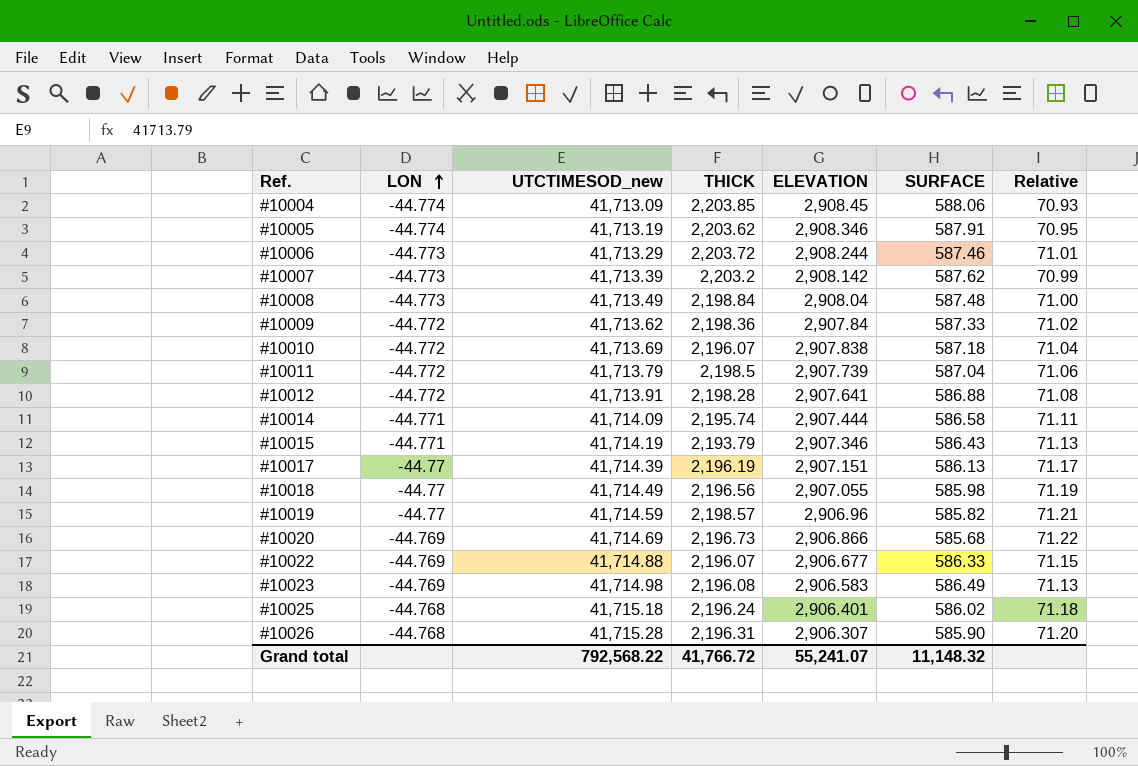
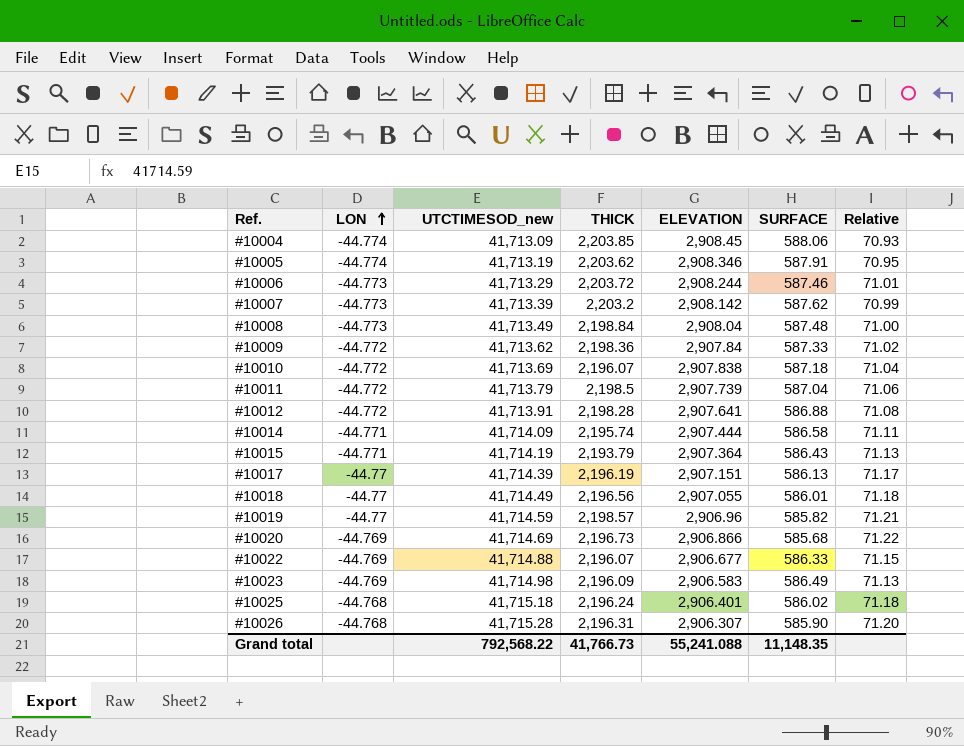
#10015 | ELEVATION: 2,907.346 -> 2,907.364
#10018 | SURFACE: 585.98 -> 586.01
#10018 | Relative: 71.19 -> 71.18
#10023 | THICK: 2,196.08 -> 2,196.09
Grand total | THICK: 41,766.72 -> 41,766.73
Grand total | ELEVATION: 55,241.07 -> 55,241.088
Grand total | SURFACE: 11,148.32 -> 11,148.35

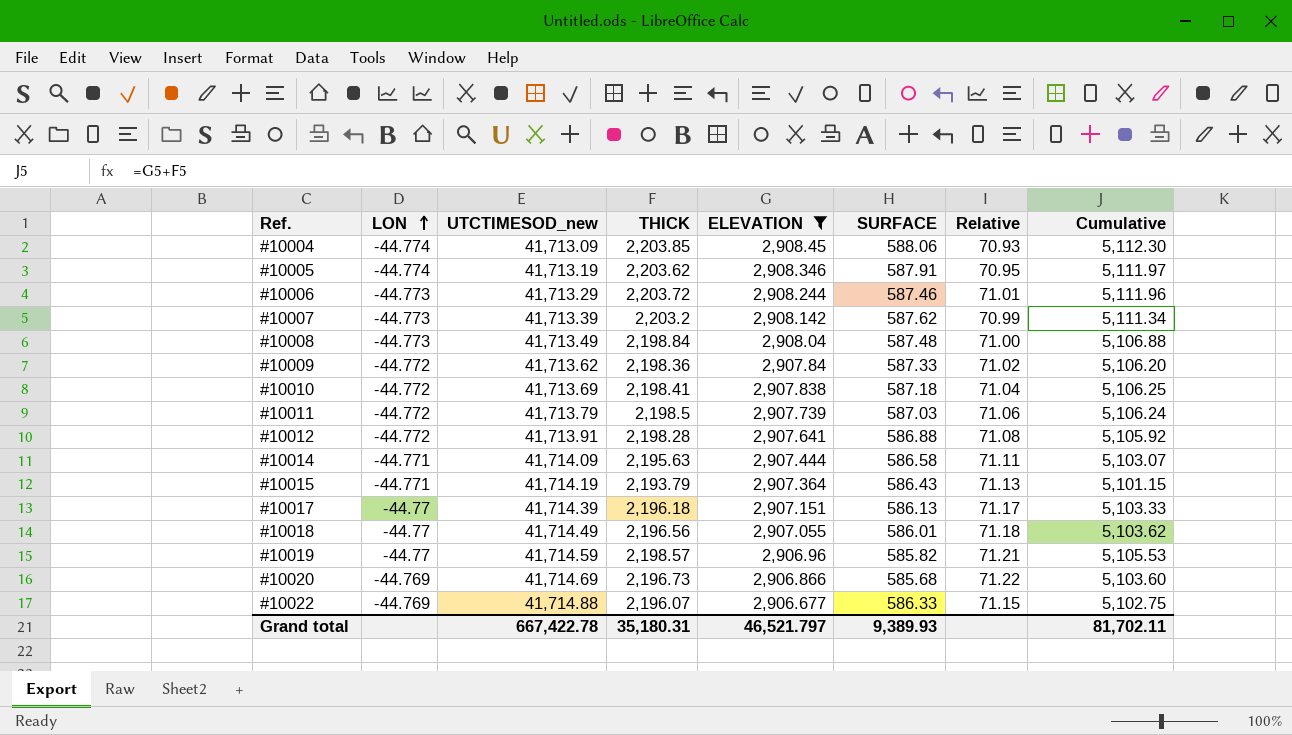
filter: none -> ELEVATION >= 2,906.677
column Cumulative | formula: none -> [THICK] + [ELEVATION]
#10010 | THICK: 2,196.07 -> 2,198.41
#10011 | SURFACE: 587.04 -> 587.03
#10014 | THICK: 2,195.74 -> 2,195.63
#10017 | THICK: 2,196.19 -> 2,196.18
Grand total | UTCTIMESOD_new: 792,568.22 -> 667,422.78
Grand total | THICK: 41,766.73 -> 35,180.31
Grand total | ELEVATION: 55,241.088 -> 46,521.797
Grand total | SURFACE: 11,148.35 -> 9,389.93

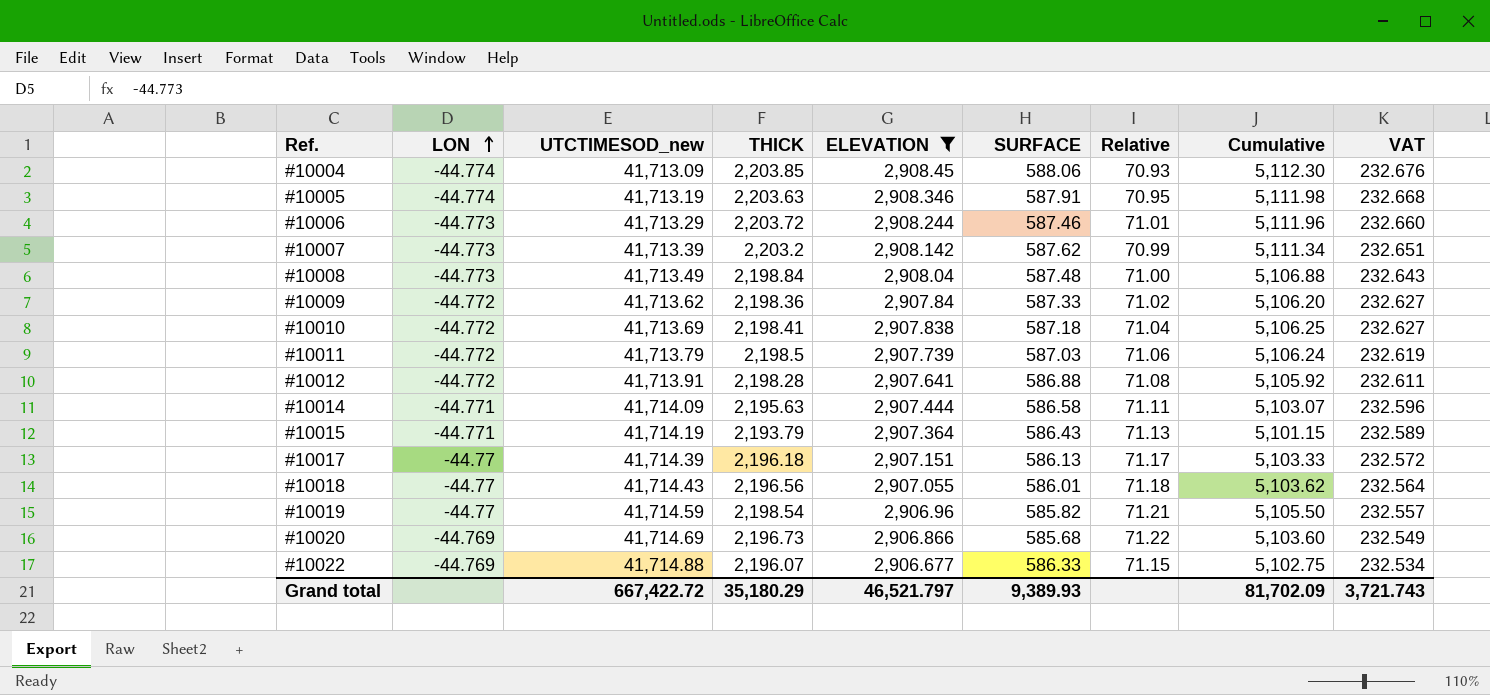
column VAT | formula: none -> [ELEVATION] * 0.08
#10005 | THICK: 2,203.62 -> 2,203.63
#10005 | Cumulative: 5,111.97 -> 5,111.98
#10018 | UTCTIMESOD_new: 41,714.49 -> 41,714.43
#10019 | THICK: 2,198.57 -> 2,198.54
#10019 | Cumulative: 5,105.53 -> 5,105.50
Grand total | UTCTIMESOD_new: 667,422.78 -> 667,422.72
Grand total | THICK: 35,180.31 -> 35,180.29
Grand total | Cumulative: 81,702.11 -> 81,702.09

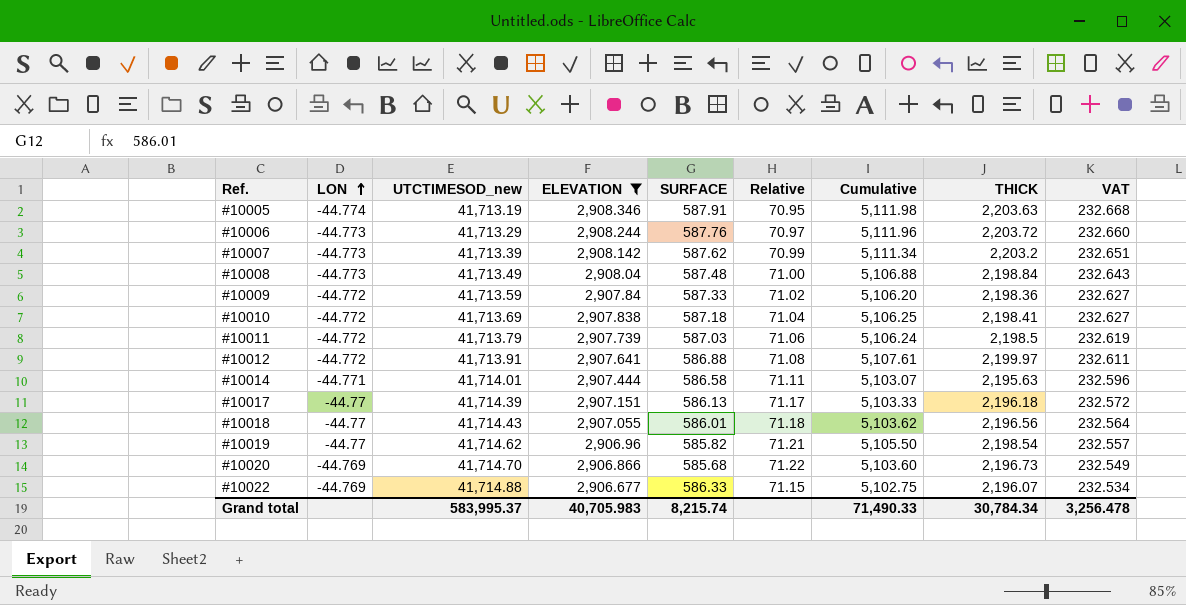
column THICK | position: 4 -> 8
row #10004: -44.774 | 41,713.09 | 2,203.85 | 2,908.45 | 588.06 | 70.93 | 5,112.30 | 232.676 -> none
row #10015: -44.771 | 41,714.19 | 2,193.79 | 2,907.364 | 586.43 | 71.13 | 5,101.15 | 232.589 -> none
#10006 | SURFACE: 587.46 -> 587.76
#10006 | Relative: 71.01 -> 70.97
#10009 | UTCTIMESOD_new: 41,713.62 -> 41,713.59
#10012 | Cumulative: 5,105.92 -> 5,107.61
#10012 | THICK: 2,198.28 -> 2,199.97
#10014 | UTCTIMESOD_new: 41,714.09 -> 41,714.01
#10019 | UTCTIMESOD_new: 41,714.59 -> 41,714.62
#10020 | UTCTIMESOD_new: 41,714.69 -> 41,714.70
Grand total | UTCTIMESOD_new: 667,422.72 -> 583,995.37
Grand total | ELEVATION: 46,521.797 -> 40,705.983
Grand total | SURFACE: 9,389.93 -> 8,215.74
Grand total | Cumulative: 81,702.09 -> 71,490.33
Grand total | THICK: 35,180.29 -> 30,784.34
Grand total | VAT: 3,721.743 -> 3,256.478

